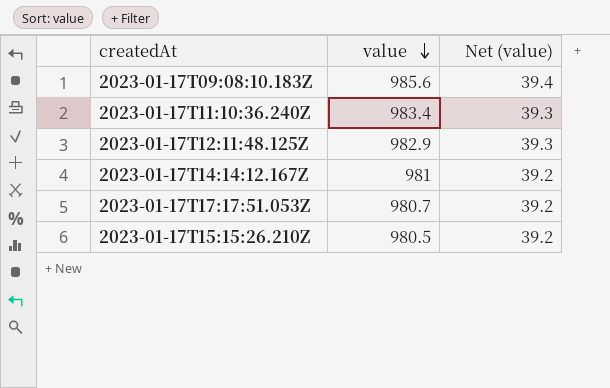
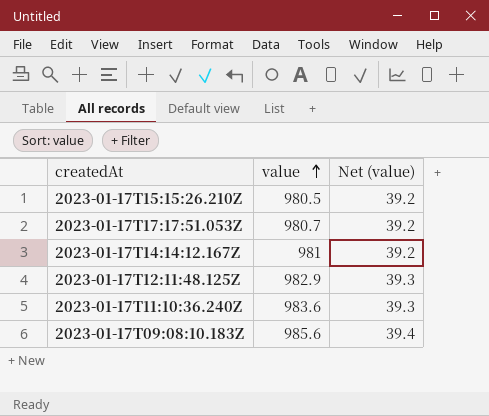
row order: value descending -> value ascending
2023-01-17T11:10:36.240Z | value: 983.4 -> 983.6

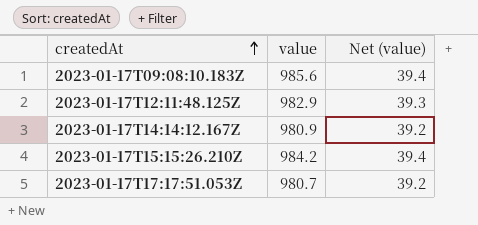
row order: value ascending -> createdAt ascending
row 2023-01-17T11:10:36.240Z: 983.6 | 39.3 -> none
2023-01-17T14:14:12.167Z | value: 981 -> 980.9
2023-01-17T15:15:26.210Z | value: 980.5 -> 984.2
2023-01-17T15:15:26.210Z | Net (value): 39.2 -> 39.4

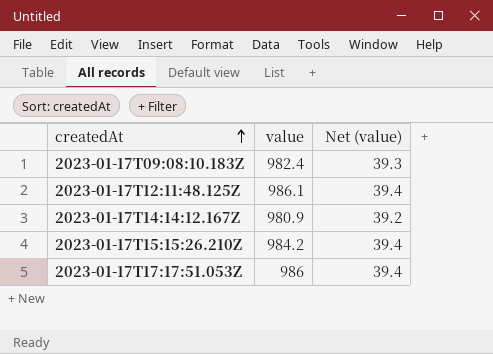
2023-01-17T09:08:10.183Z | value: 985.6 -> 982.4
2023-01-17T09:08:10.183Z | Net (value): 39.4 -> 39.3
2023-01-17T12:11:48.125Z | value: 982.9 -> 986.1
2023-01-17T12:11:48.125Z | Net (value): 39.3 -> 39.4
2023-01-17T17:17:51.053Z | value: 980.7 -> 986
2023-01-17T17:17:51.053Z | Net (value): 39.2 -> 39.4

